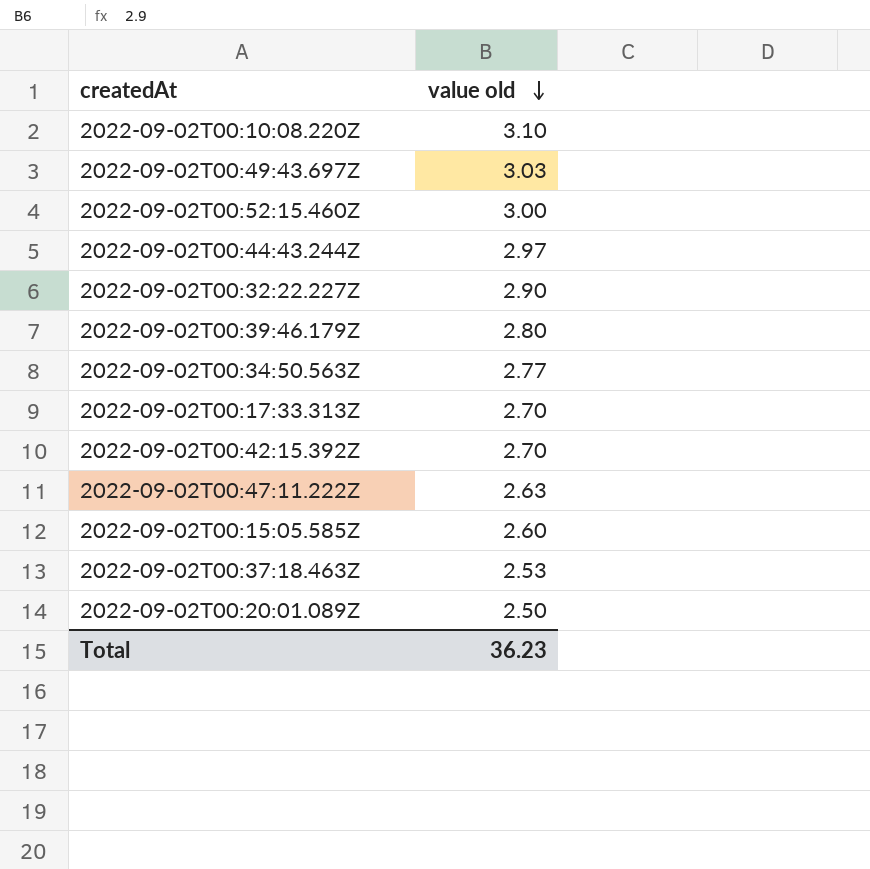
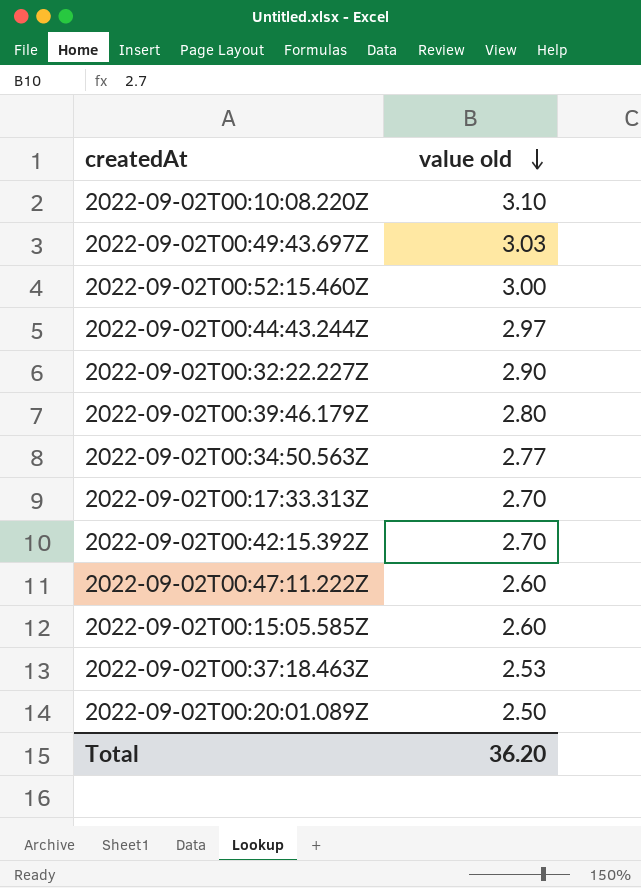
2022-09-02T00:47:11.222Z | value old: 2.63 -> 2.60
Total | value old: 36.23 -> 36.20

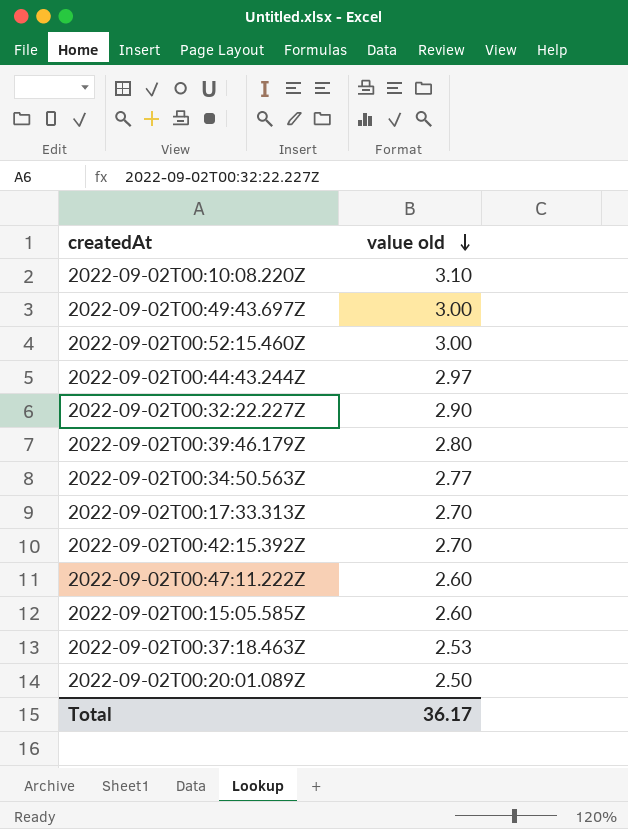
2022-09-02T00:49:43.697Z | value old: 3.03 -> 3.00
Total | value old: 36.20 -> 36.17

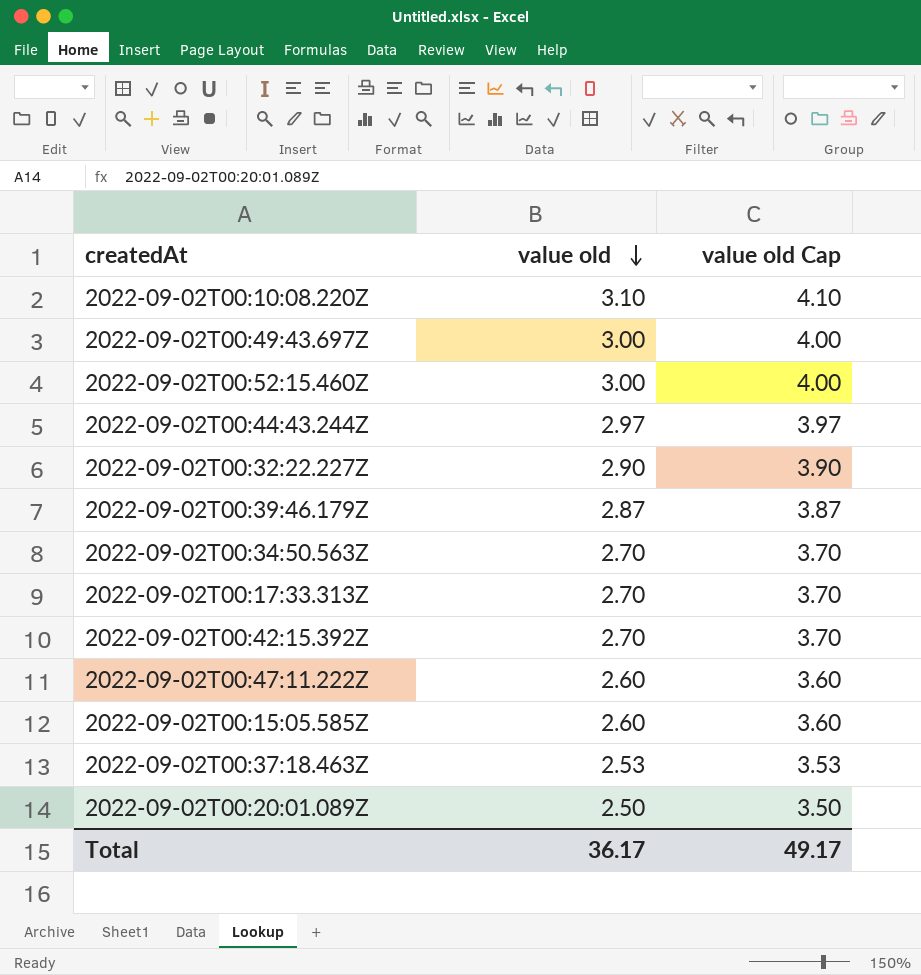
column value old Cap | formula: none -> [value old] + 1
2022-09-02T00:39:46.179Z | value old: 2.80 -> 2.87
2022-09-02T00:34:50.563Z | value old: 2.77 -> 2.70

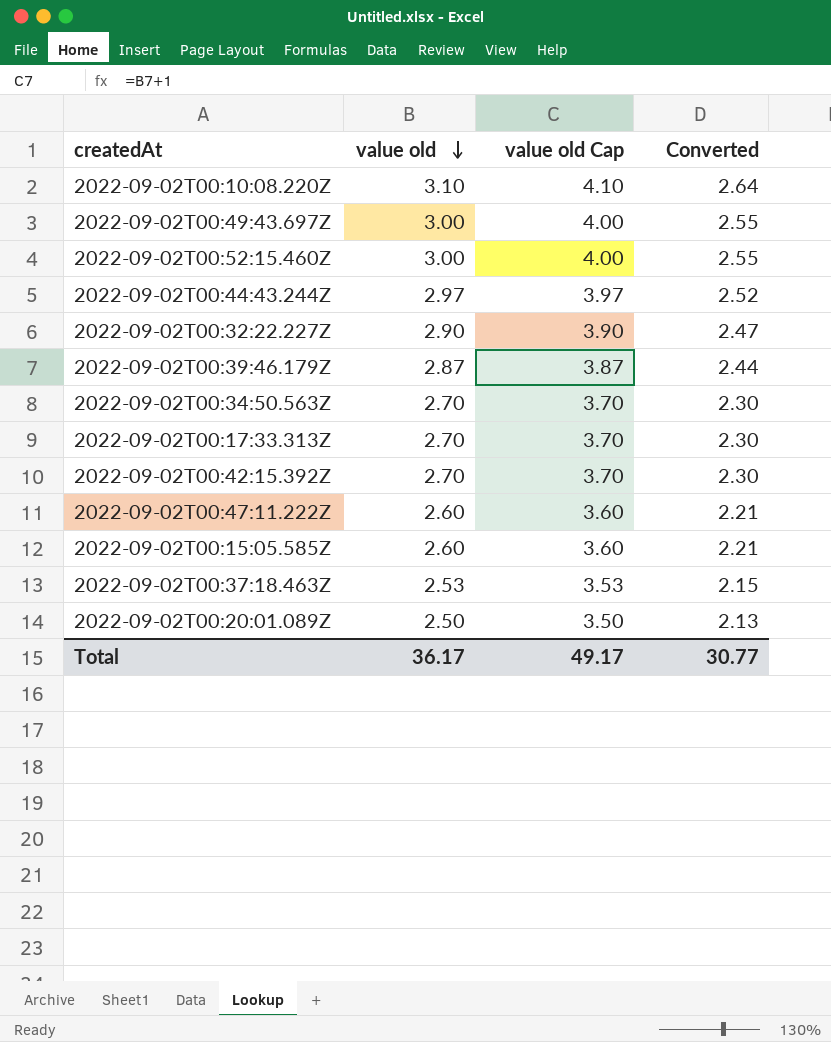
column Converted | formula: none -> [value old] * 0.85

